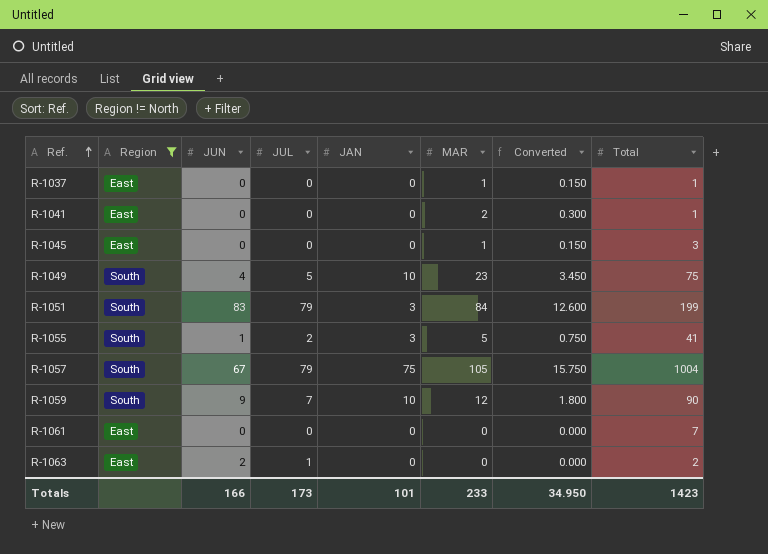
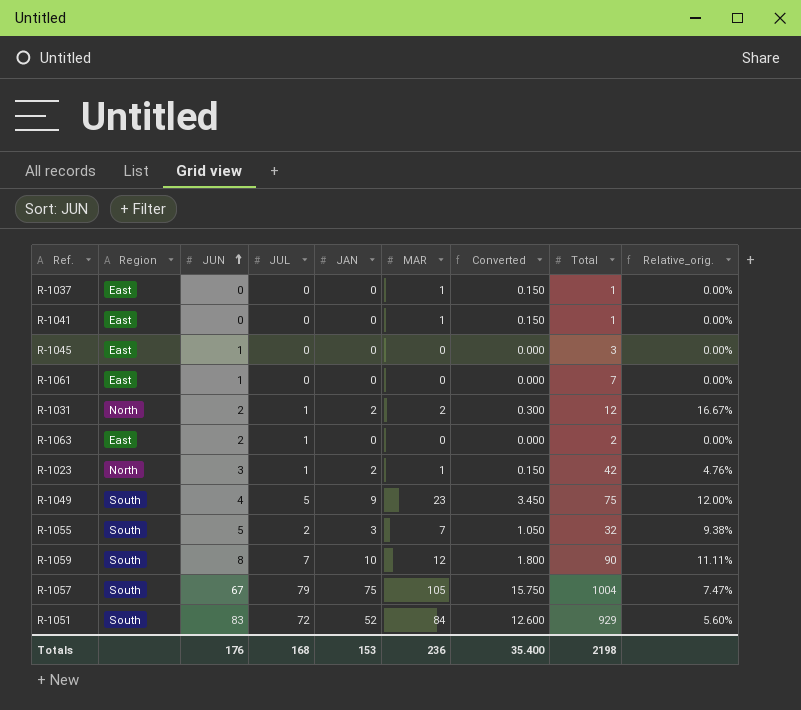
filter: Region != North -> none
row order: Ref. ascending -> JUN ascending
column Relative_orig. | formula: none -> [JAN] / [Total]
R-1041 | MAR: 2 -> 1
R-1041 | Converted: 0.300 -> 0.150
R-1045 | JUN: 0 -> 1
R-1045 | MAR: 1 -> 0
R-1045 | Converted: 0.150 -> 0.000
R-1061 | JUN: 0 -> 1
R-1049 | JAN: 10 -> 9
R-1055 | JUN: 1 -> 5
R-1055 | MAR: 5 -> 7
R-1055 | Converted: 0.750 -> 1.050
R-1055 | Total: 41 -> 32
R-1059 | JUN: 9 -> 8
R-1051 | JUL: 79 -> 72
R-1051 | JAN: 3 -> 52
R-1051 | Total: 199 -> 929
Totals | JUN: 166 -> 176
Totals | JUL: 173 -> 168
Totals | JAN: 101 -> 153
Totals | MAR: 233 -> 236
Totals | Converted: 34.950 -> 35.400
Totals | Total: 1423 -> 2198

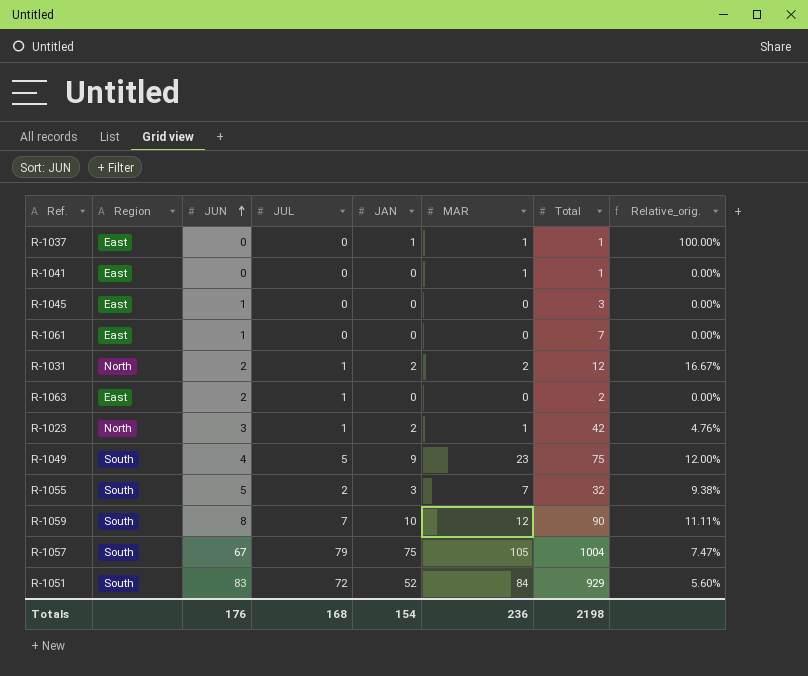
column Converted | formula: [MAR] * 0.15 -> none
R-1037 | JAN: 0 -> 1
R-1037 | Relative_orig.: 0.00% -> 100.00%
Totals | JAN: 153 -> 154

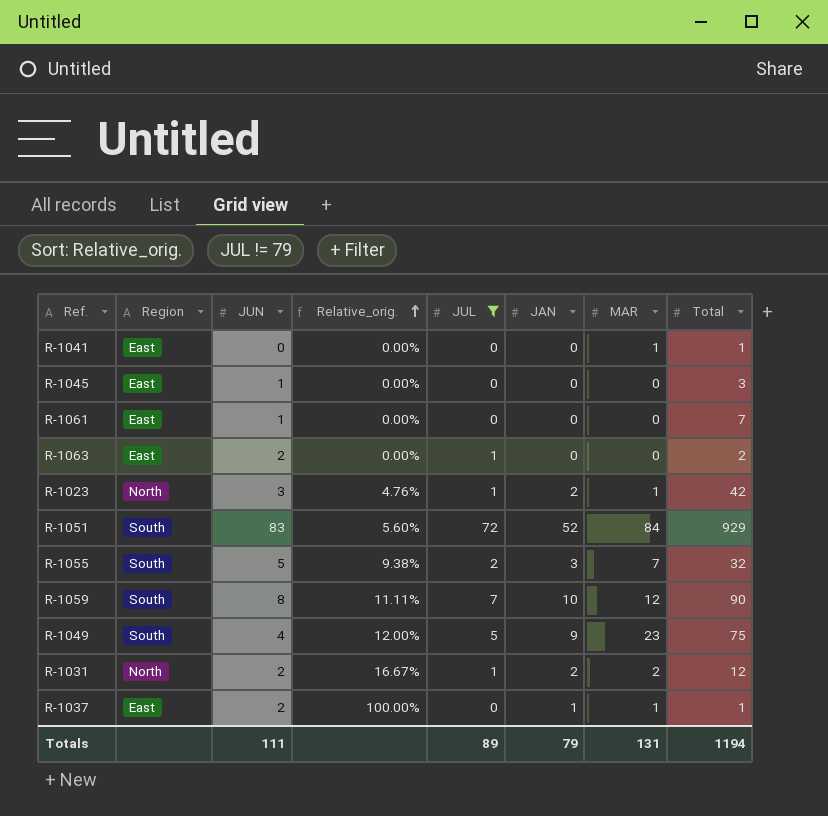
filter: none -> JUL != 79
row order: JUN ascending -> Relative_orig. ascending
column Relative_orig. | position: 8 -> 4
R-1037 | JUN: 0 -> 2
Totals | JUN: 176 -> 111
Totals | JUL: 168 -> 89
Totals | JAN: 154 -> 79
Totals | MAR: 236 -> 131
Totals | Total: 2198 -> 1194

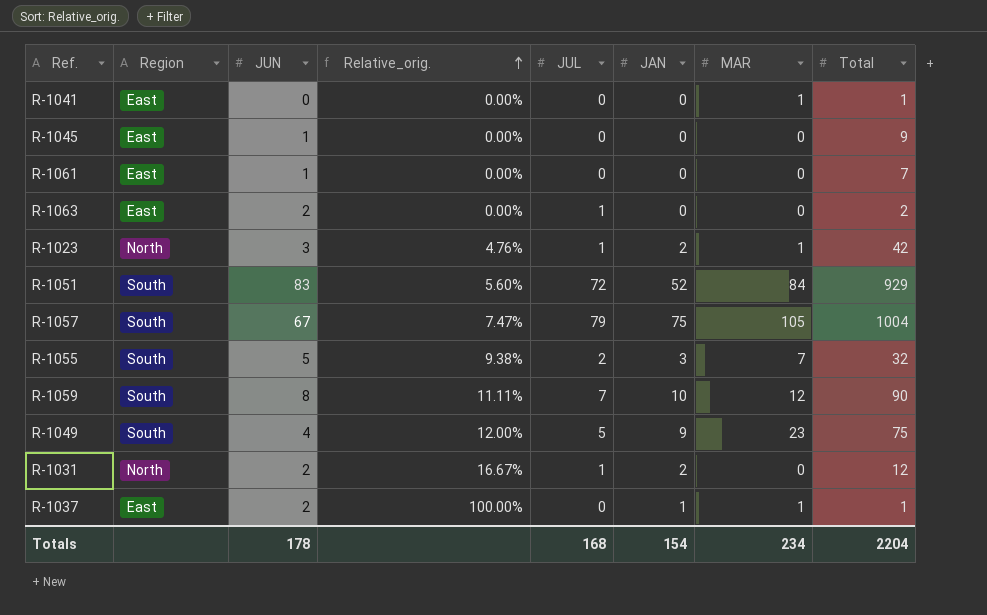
filter: JUL != 79 -> none
R-1045 | Total: 3 -> 9
R-1031 | MAR: 2 -> 0
Totals | JUN: 111 -> 178
Totals | JUL: 89 -> 168
Totals | JAN: 79 -> 154
Totals | MAR: 131 -> 234
Totals | Total: 1194 -> 2204

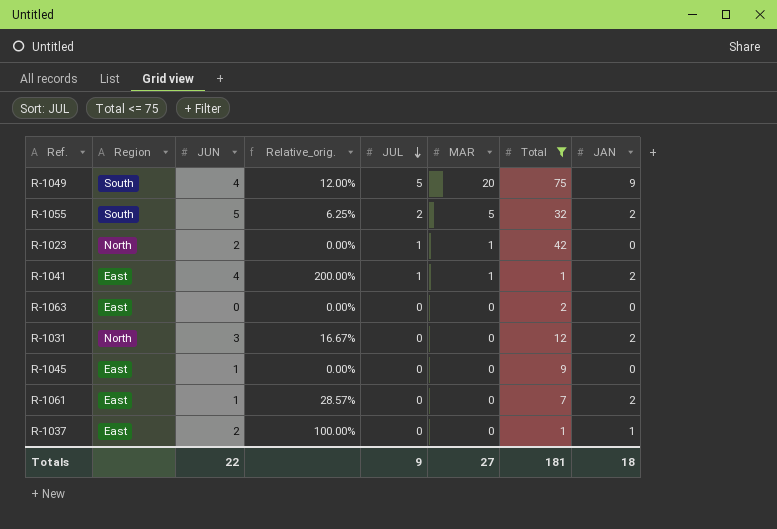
filter: none -> Total <= 75
row order: Relative_orig. ascending -> JUL descending
column JAN | position: 6 -> 8
R-1049 | MAR: 23 -> 20
R-1055 | Relative_orig.: 9.38% -> 6.25%
R-1055 | MAR: 7 -> 5
R-1055 | JAN: 3 -> 2
R-1023 | JUN: 3 -> 2
R-1023 | Relative_orig.: 4.76% -> 0.00%
R-1023 | JAN: 2 -> 0
R-1041 | JUN: 0 -> 4
R-1041 | Relative_orig.: 0.00% -> 200.00%
R-1041 | JUL: 0 -> 1
R-1041 | JAN: 0 -> 2
R-1063 | JUN: 2 -> 0
R-1063 | JUL: 1 -> 0
R-1031 | JUN: 2 -> 3
R-1031 | JUL: 1 -> 0
R-1061 | Relative_orig.: 0.00% -> 28.57%
R-1061 | JAN: 0 -> 2
R-1037 | MAR: 1 -> 0
Totals | JUN: 178 -> 22
Totals | JUL: 168 -> 9
Totals | MAR: 234 -> 27
Totals | Total: 2204 -> 181
Totals | JAN: 154 -> 18

